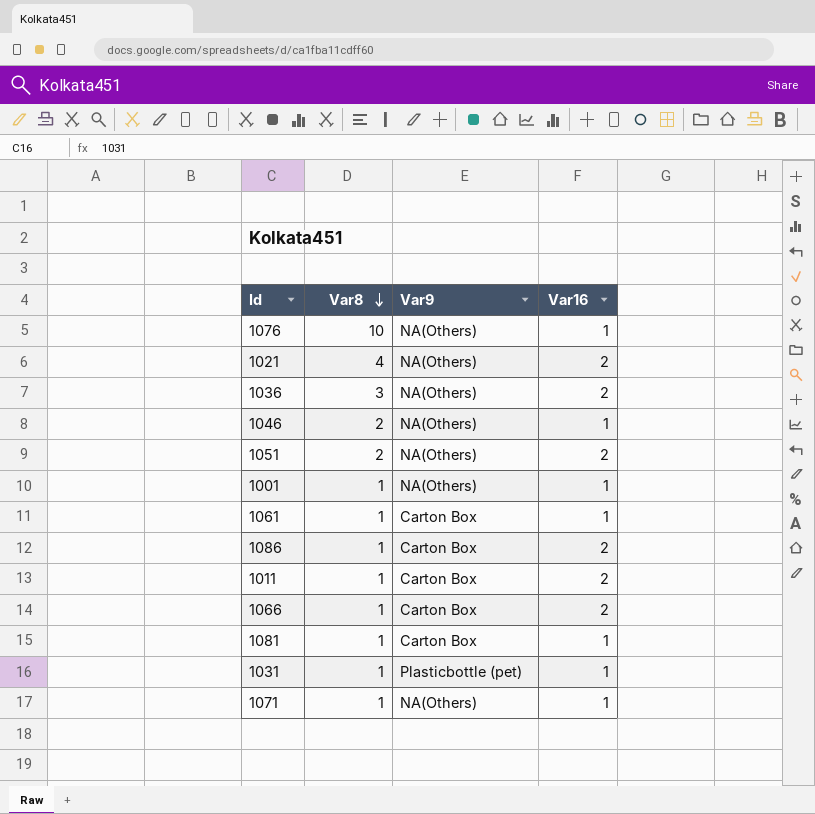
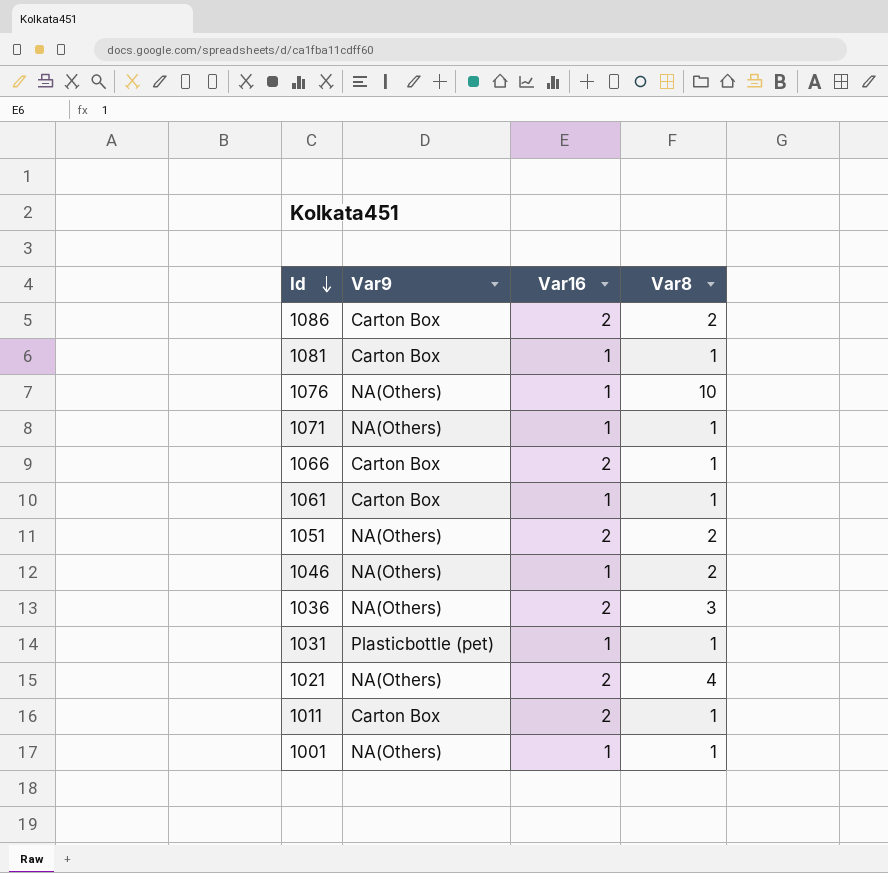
row order: Var8 descending -> Id descending
column Var8 | position: 2 -> 4
1086 | Var8: 1 -> 2

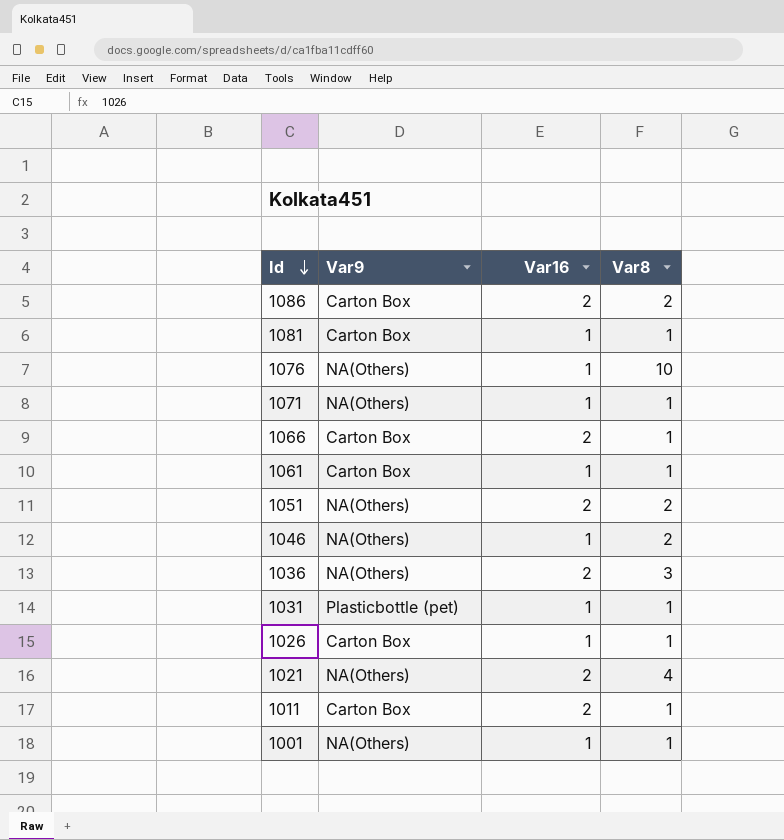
row 1026: none -> Carton Box | 1 | 1

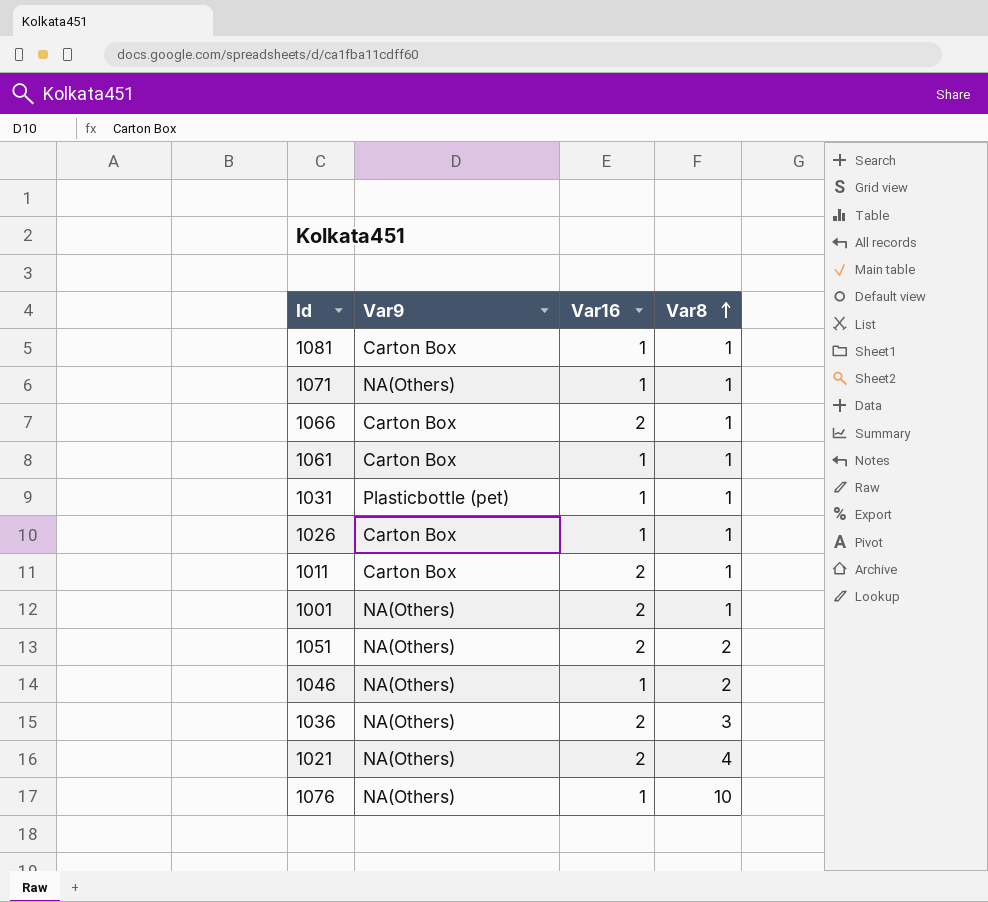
row order: Id descending -> Var8 ascending
row 1086: Carton Box | 2 | 2 -> none
1001 | Var16: 1 -> 2

